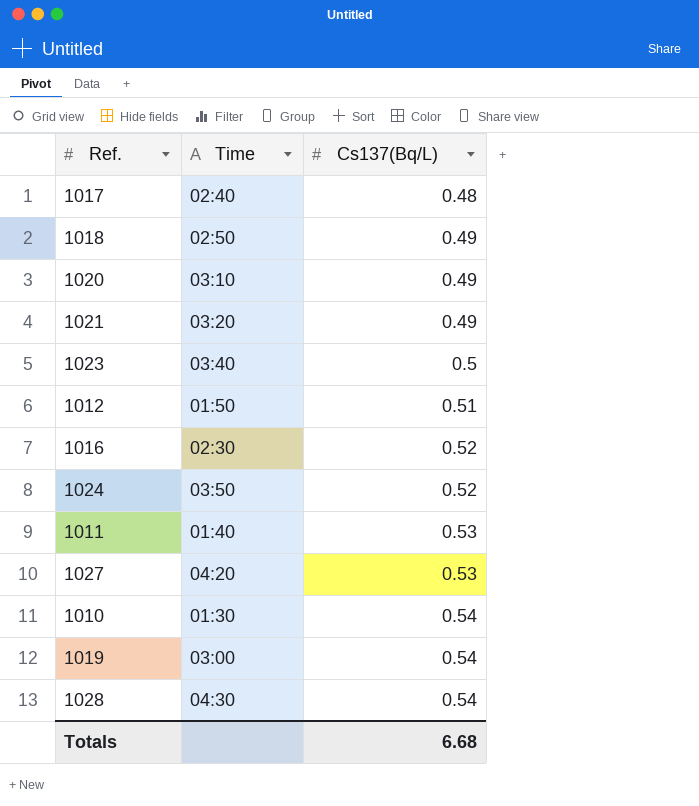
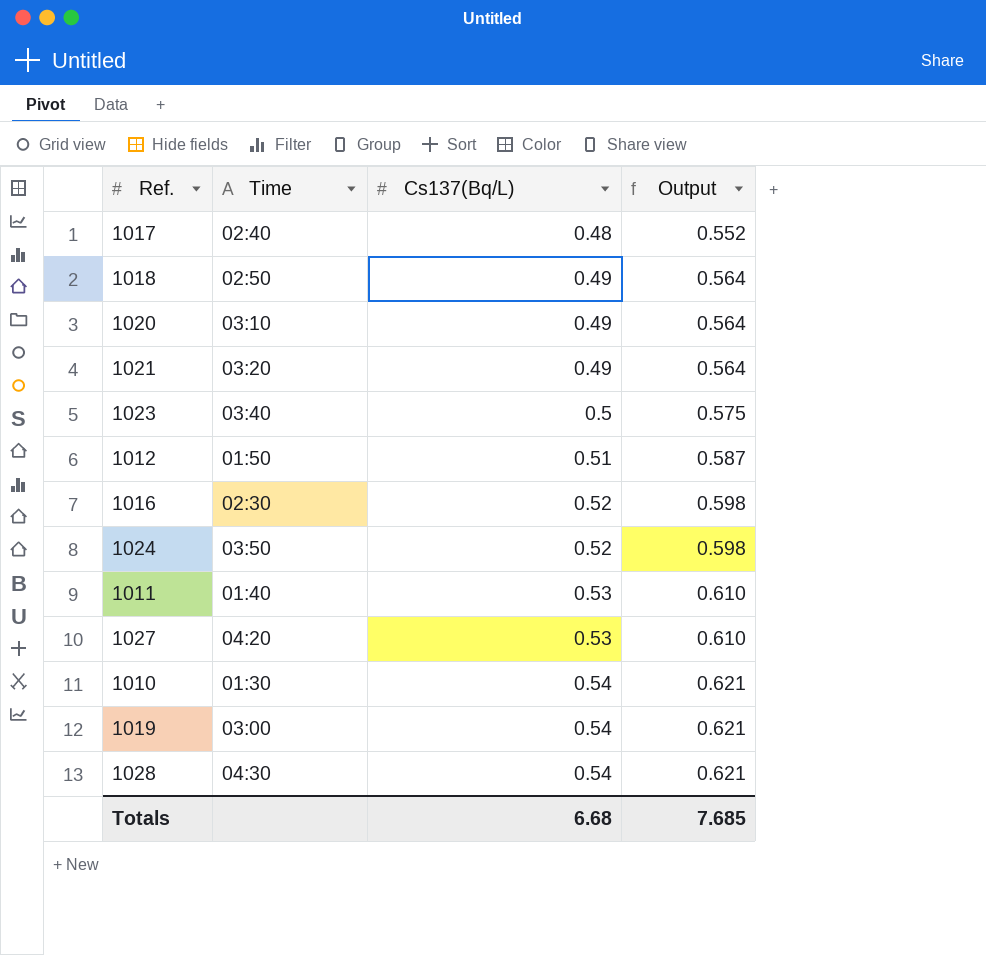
column Output | formula: none -> [Cs137(Bq/L)] * 1.15

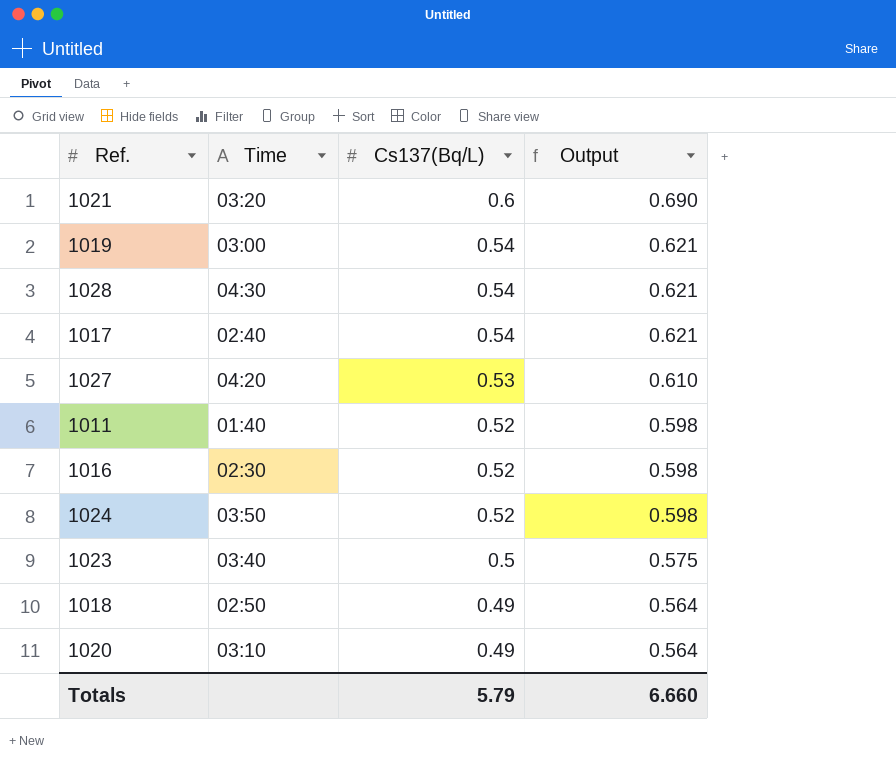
row order: Cs137(Bq/L) ascending -> Cs137(Bq/L) descending
row 1012: 01:50 | 0.51 | 0.587 -> none
row 1010: 01:30 | 0.54 | 0.621 -> none
1021 | Cs137(Bq/L): 0.49 -> 0.6
1021 | Output: 0.564 -> 0.690
1017 | Cs137(Bq/L): 0.48 -> 0.54
1017 | Output: 0.552 -> 0.621
1011 | Cs137(Bq/L): 0.53 -> 0.52
1011 | Output: 0.610 -> 0.598
Totals | Cs137(Bq/L): 6.68 -> 5.79
Totals | Output: 7.685 -> 6.660

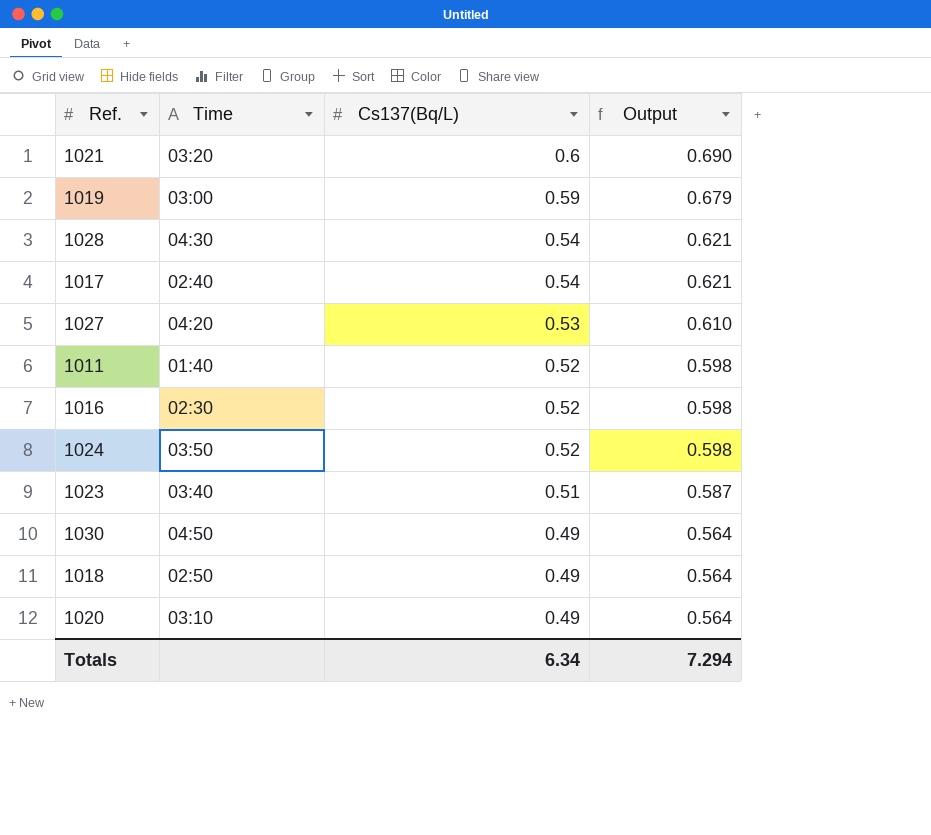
1019 | Cs137(Bq/L): 0.54 -> 0.59
1019 | Output: 0.621 -> 0.679
1023 | Cs137(Bq/L): 0.5 -> 0.51
1023 | Output: 0.575 -> 0.587
row 1030: none -> 04:50 | 0.49 | 0.564
Totals | Cs137(Bq/L): 5.79 -> 6.34
Totals | Output: 6.660 -> 7.294

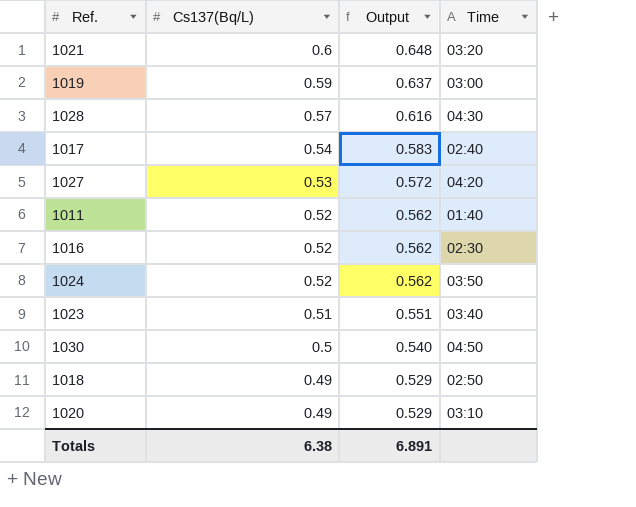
column Output | formula: [Cs137(Bq/L)] * 1.15 -> [Cs137(Bq/L)] * 1.08
column Time | position: 2 -> 4
1028 | Cs137(Bq/L): 0.54 -> 0.57
1030 | Cs137(Bq/L): 0.49 -> 0.5
Totals | Cs137(Bq/L): 6.34 -> 6.38
Totals | Output: 7.294 -> 6.891

